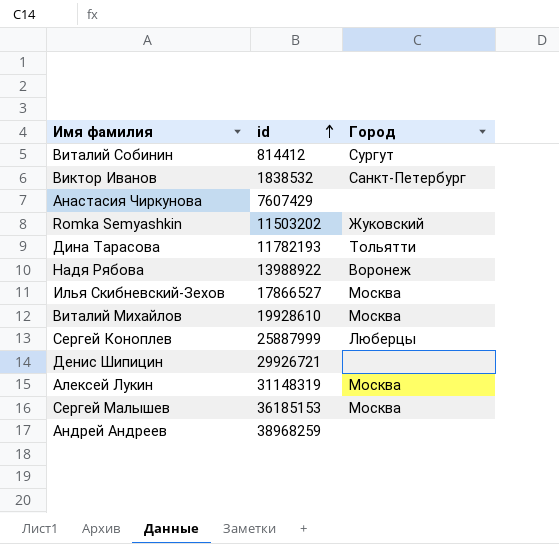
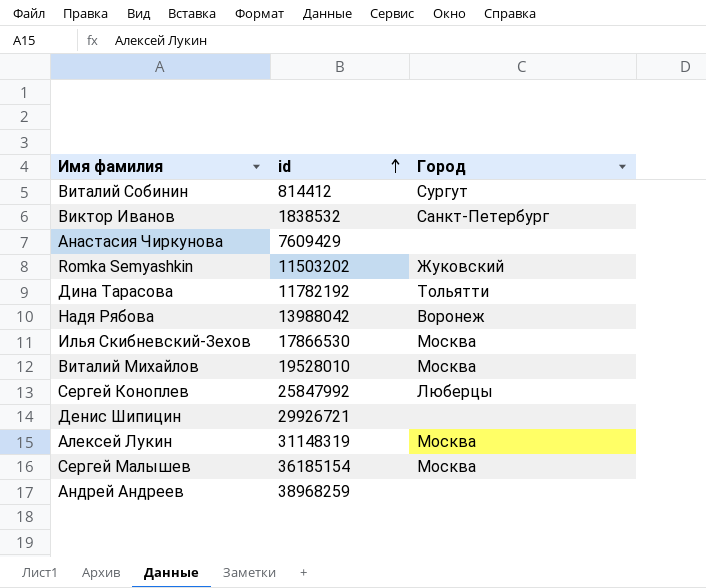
Анастасия Чиркунова | id: 7607429 -> 7609429
Дина Тарасова | id: 11782193 -> 11782192
Надя Рябова | id: 13988922 -> 13988042
Илья Скибневский-Зехов | id: 17866527 -> 17866530
Виталий Михайлов | id: 19928610 -> 19528010
Сергей Коноплев | id: 25887999 -> 25847992
Сергей Малышев | id: 36185153 -> 36185154

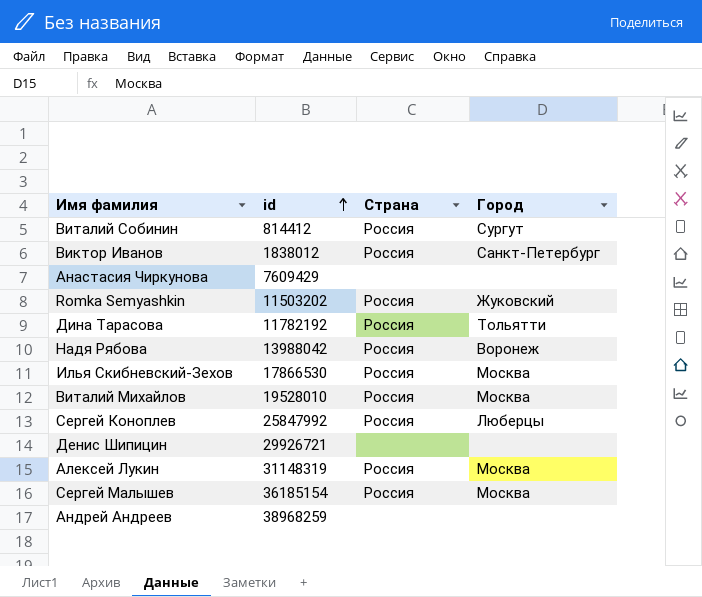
column Страна | position: none -> 3
Виктор Иванов | id: 1838532 -> 1838012

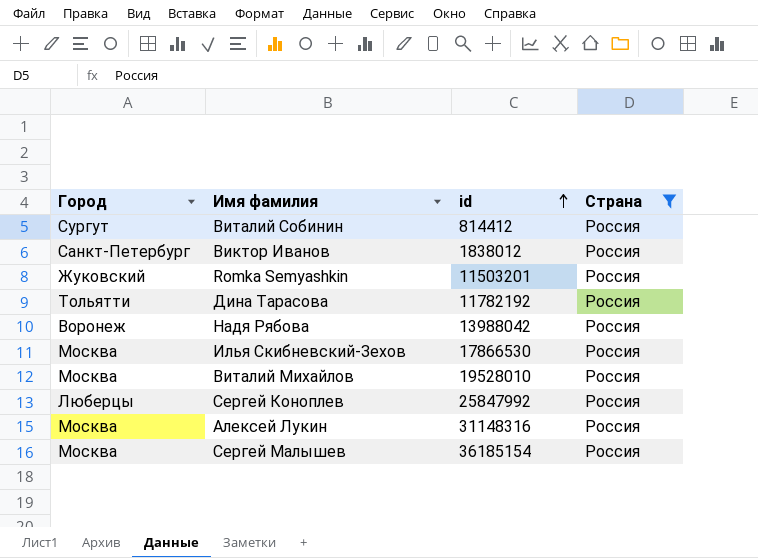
filter: none -> Страна = Россия
column Город | position: 4 -> 1
Romka Semyashkin | id: 11503202 -> 11503201
Алексей Лукин | id: 31148319 -> 31148316

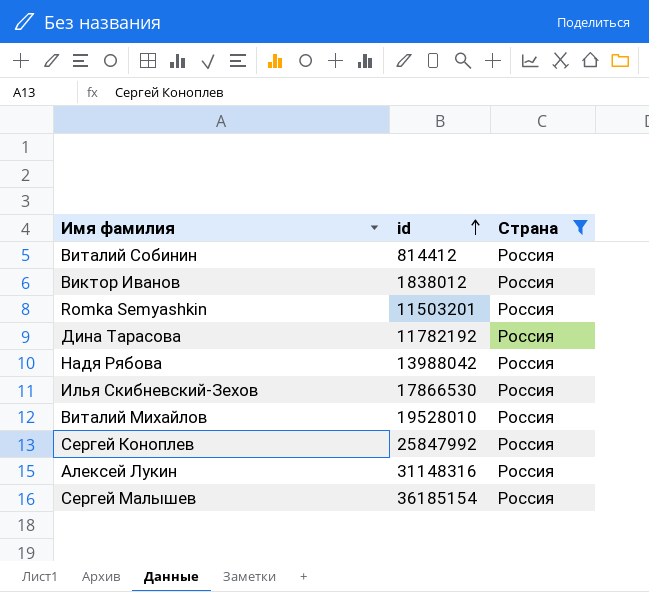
column Город | position: 1 -> none

